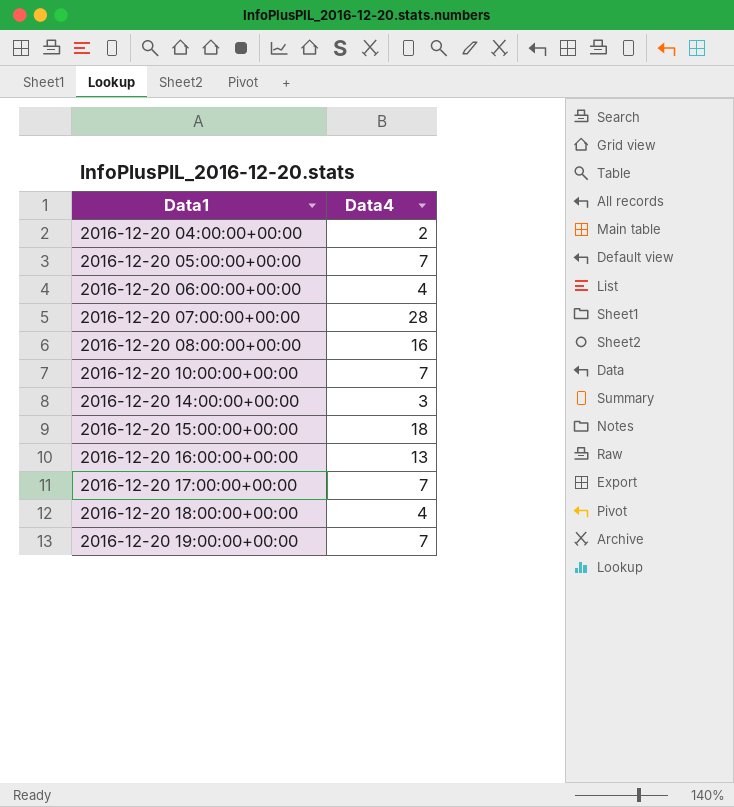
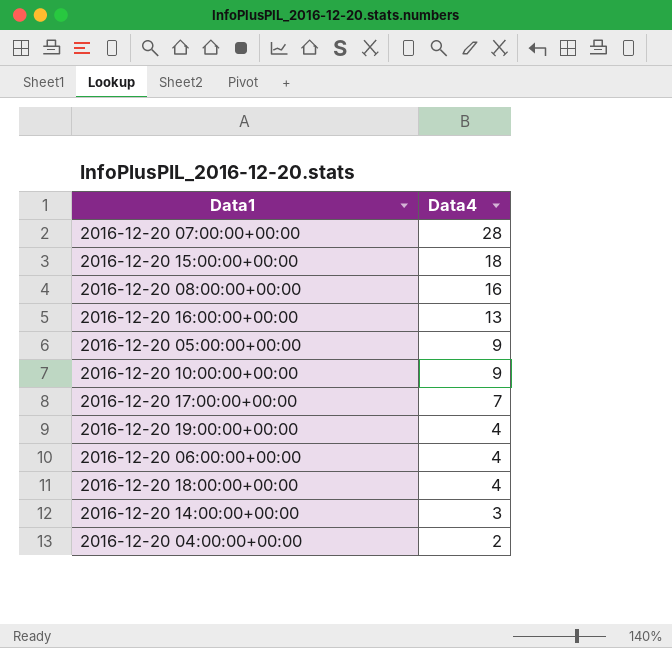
row order: Data1 ascending -> Data4 descending
2016-12-20 05:00:00+00:00 | Data4: 7 -> 9
2016-12-20 10:00:00+00:00 | Data4: 7 -> 9
2016-12-20 19:00:00+00:00 | Data4: 7 -> 4

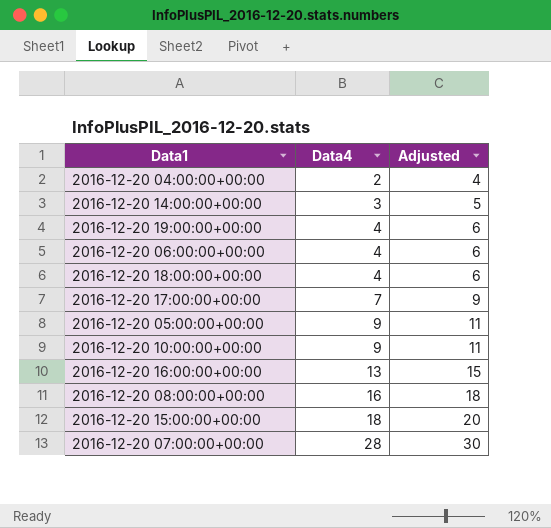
row order: Data4 descending -> Data4 ascending
column Adjusted | formula: none -> [Data4] + 2

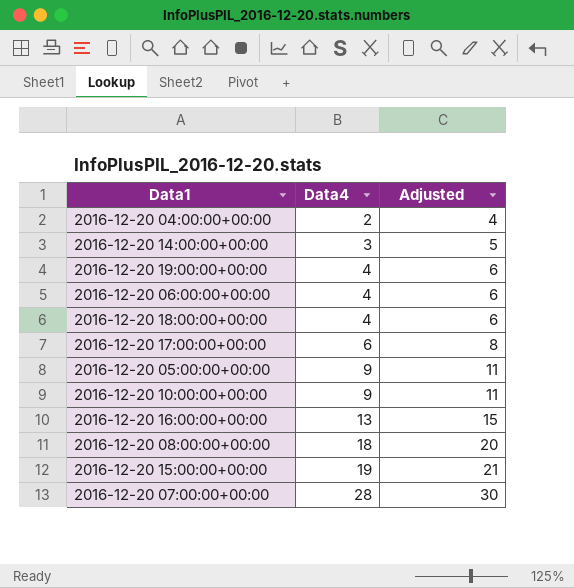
2016-12-20 17:00:00+00:00 | Data4: 7 -> 6
2016-12-20 17:00:00+00:00 | Adjusted: 9 -> 8
2016-12-20 08:00:00+00:00 | Data4: 16 -> 18
2016-12-20 08:00:00+00:00 | Adjusted: 18 -> 20
2016-12-20 15:00:00+00:00 | Data4: 18 -> 19
2016-12-20 15:00:00+00:00 | Adjusted: 20 -> 21

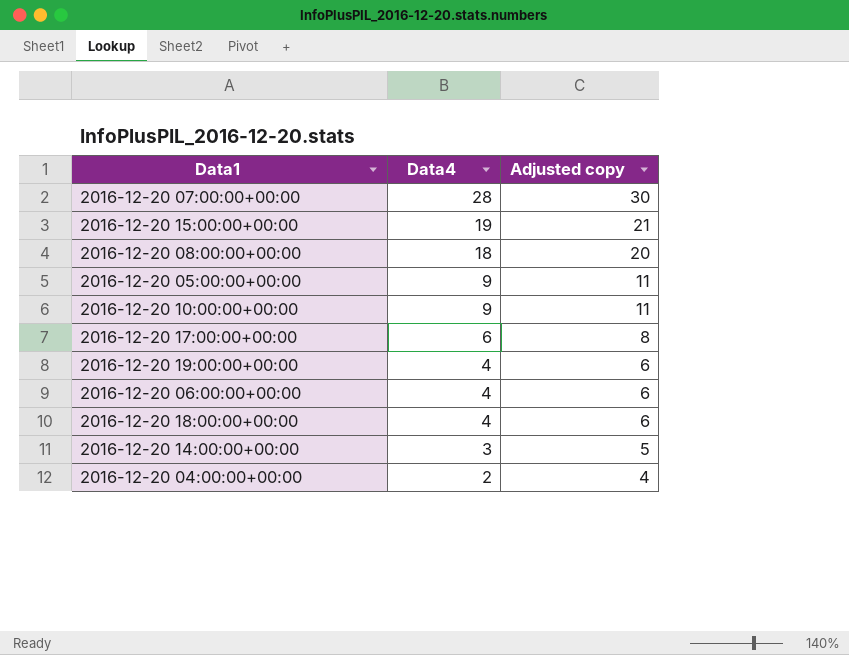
row order: Data4 ascending -> Data4 descending
column name: Adjusted -> Adjusted copy
row 2016-12-20 16:00:00+00:00: 13 | 15 -> none

